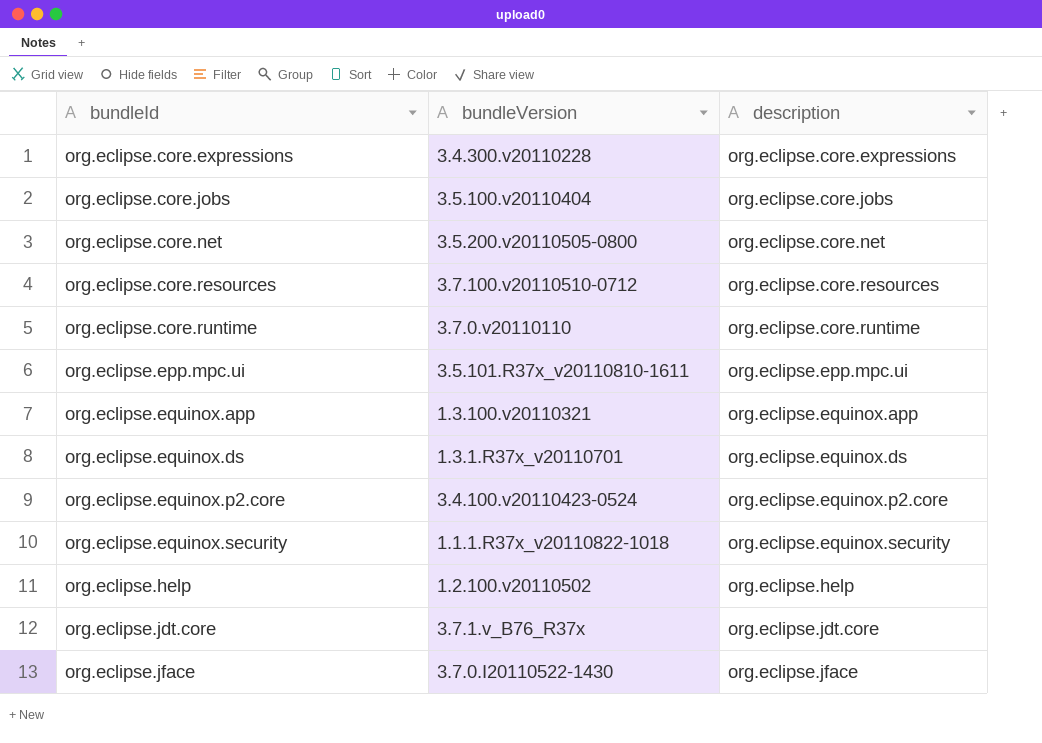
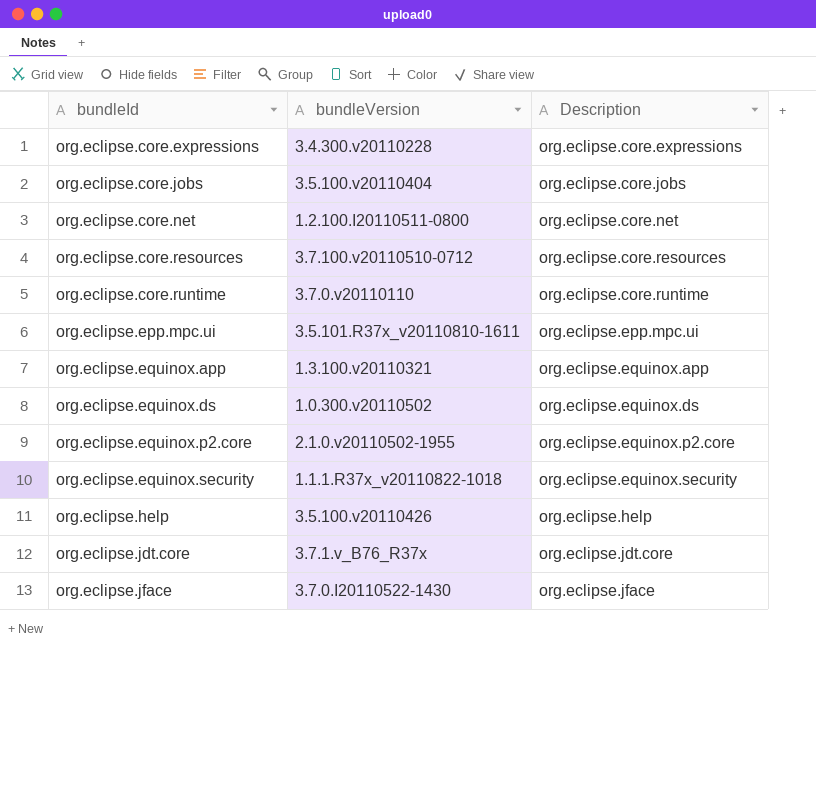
column name: description -> Description
org.eclipse.core.net | bundleVersion: 3.5.200.v20110505-0800 -> 1.2.100.I20110511-0800
org.eclipse.equinox.ds | bundleVersion: 1.3.1.R37x_v20110701 -> 1.0.300.v20110502
org.eclipse.equinox.p2.core | bundleVersion: 3.4.100.v20110423-0524 -> 2.1.0.v20110502-1955
org.eclipse.help | bundleVersion: 1.2.100.v20110502 -> 3.5.100.v20110426

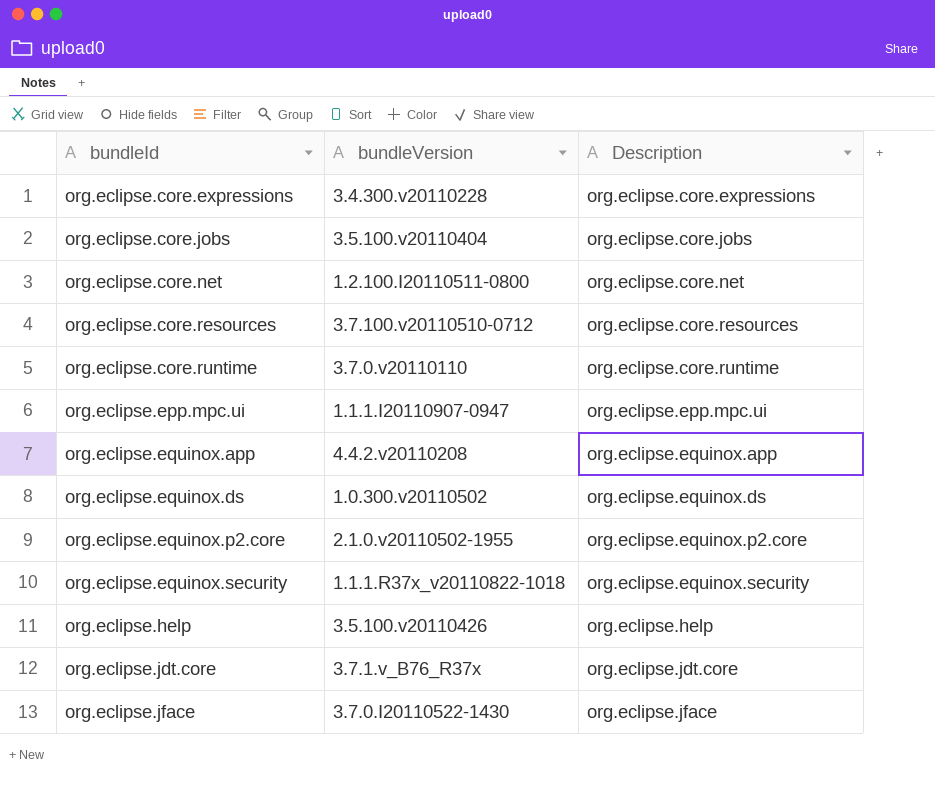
org.eclipse.epp.mpc.ui | bundleVersion: 3.5.101.R37x_v20110810-1611 -> 1.1.1.I20110907-0947
org.eclipse.equinox.app | bundleVersion: 1.3.100.v20110321 -> 4.4.2.v20110208

